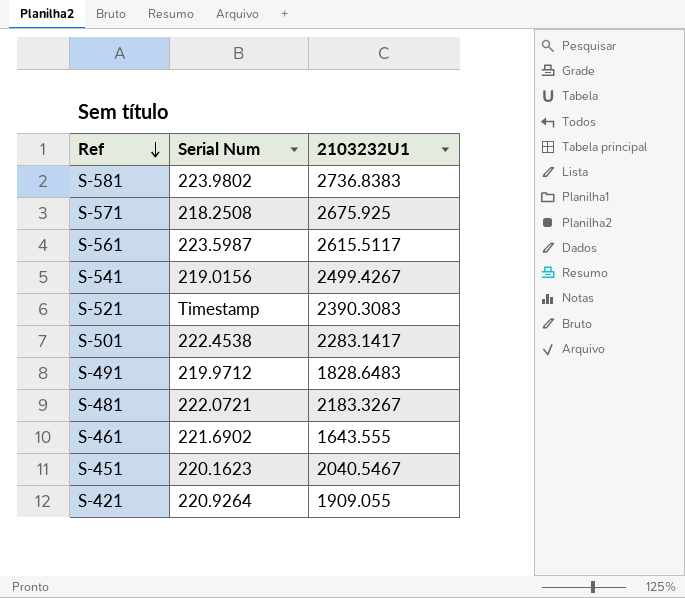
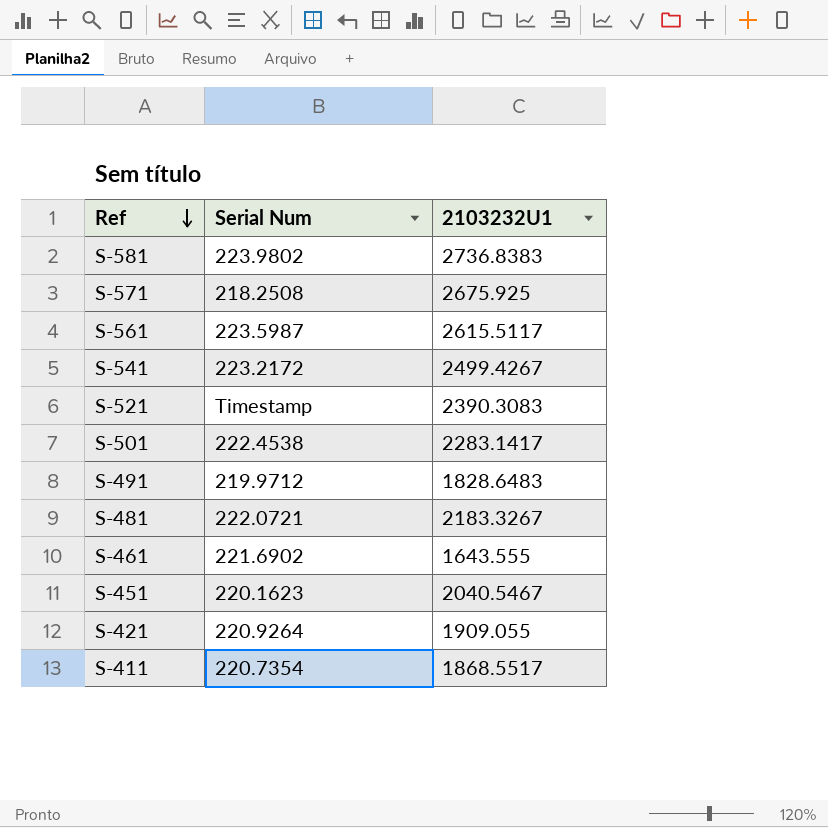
S-541 | Serial Num: 219.0156 -> 223.2172
row S-411: none -> 220.7354 | 1868.5517

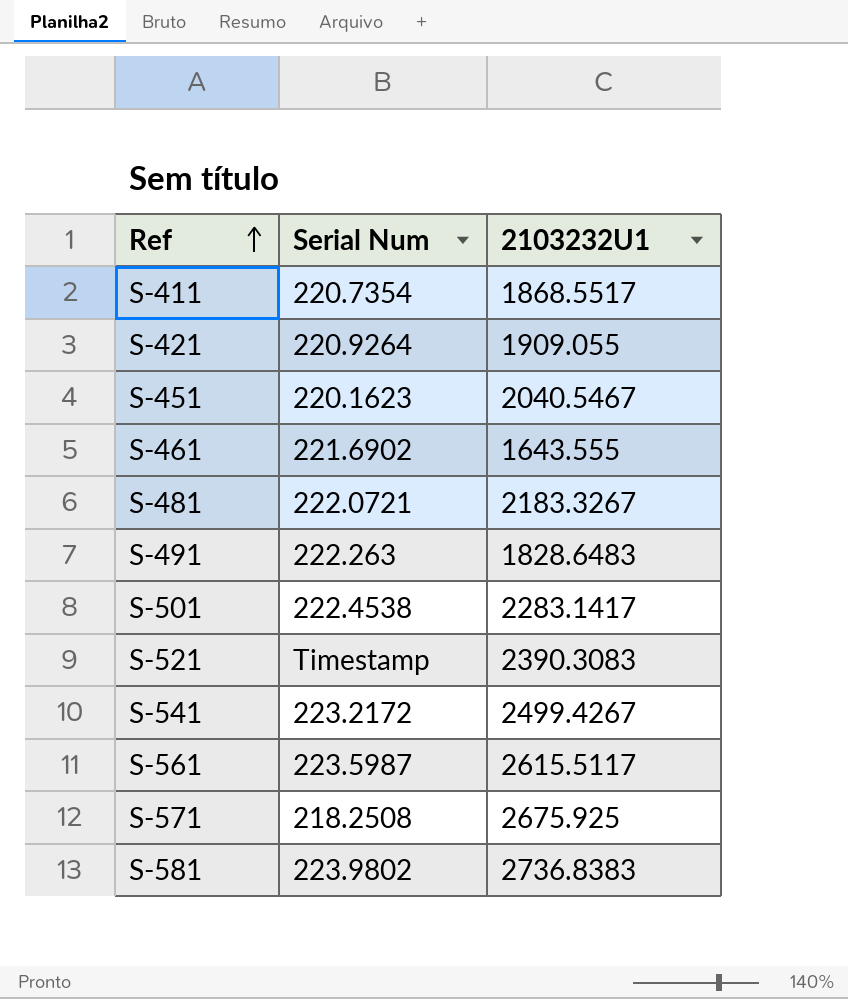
row order: Ref descending -> Ref ascending
S-491 | Serial Num: 219.9712 -> 222.263

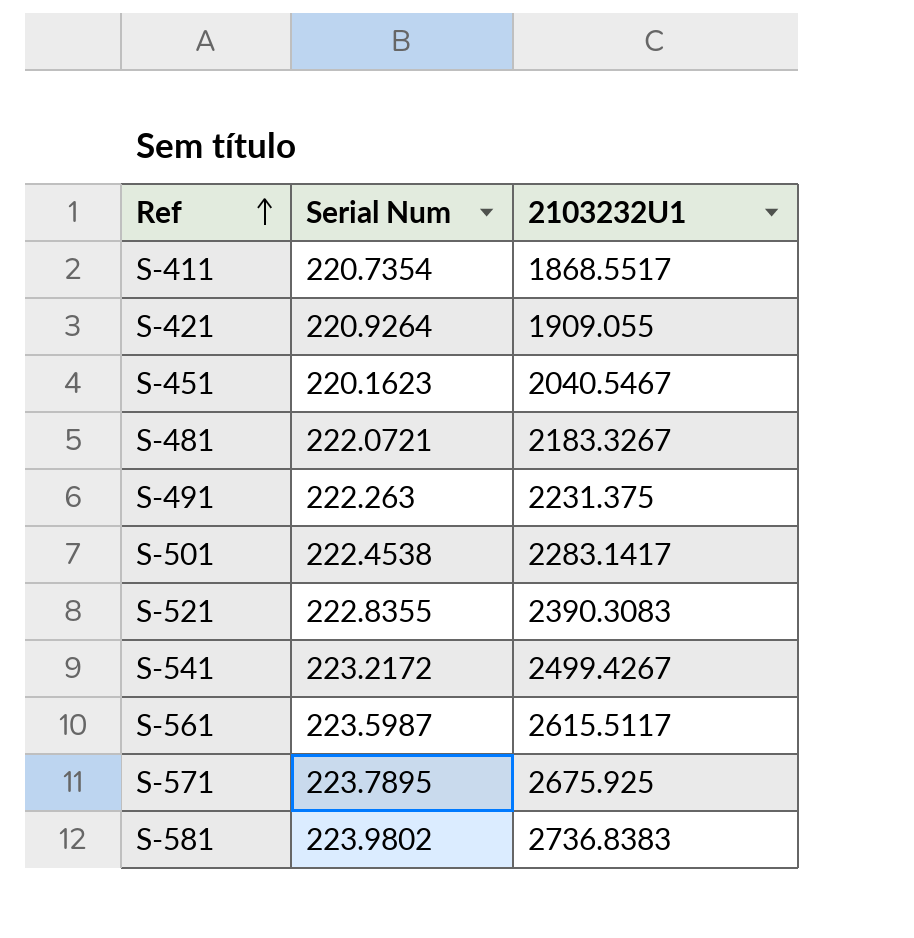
row S-461: 221.6902 | 1643.555 -> none
S-491 | 2103232U1: 1828.6483 -> 2231.375
S-521 | Serial Num: Timestamp -> 222.8355
S-571 | Serial Num: 218.2508 -> 223.7895

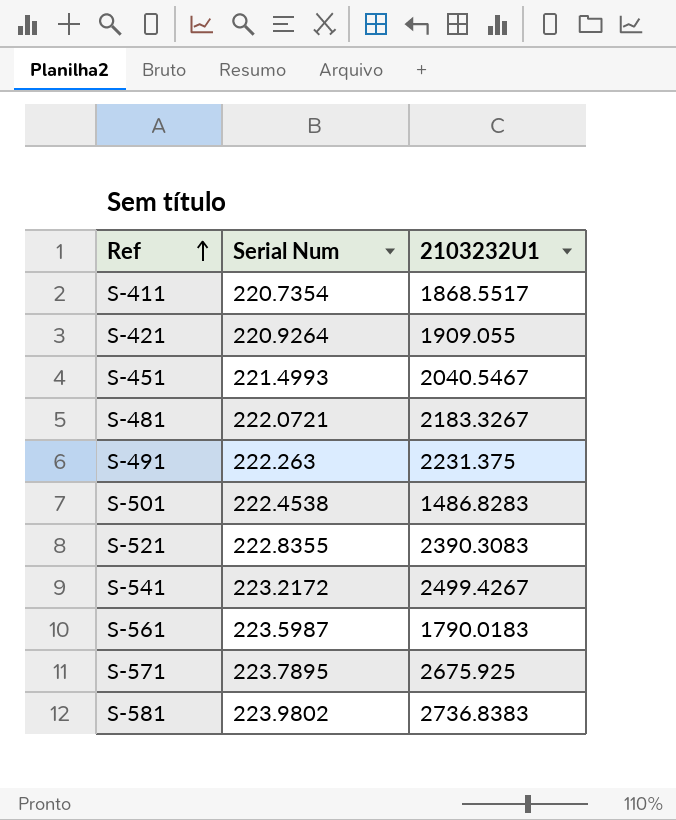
S-451 | Serial Num: 220.1623 -> 221.4993
S-501 | 2103232U1: 2283.1417 -> 1486.8283
S-561 | 2103232U1: 2615.5117 -> 1790.0183

